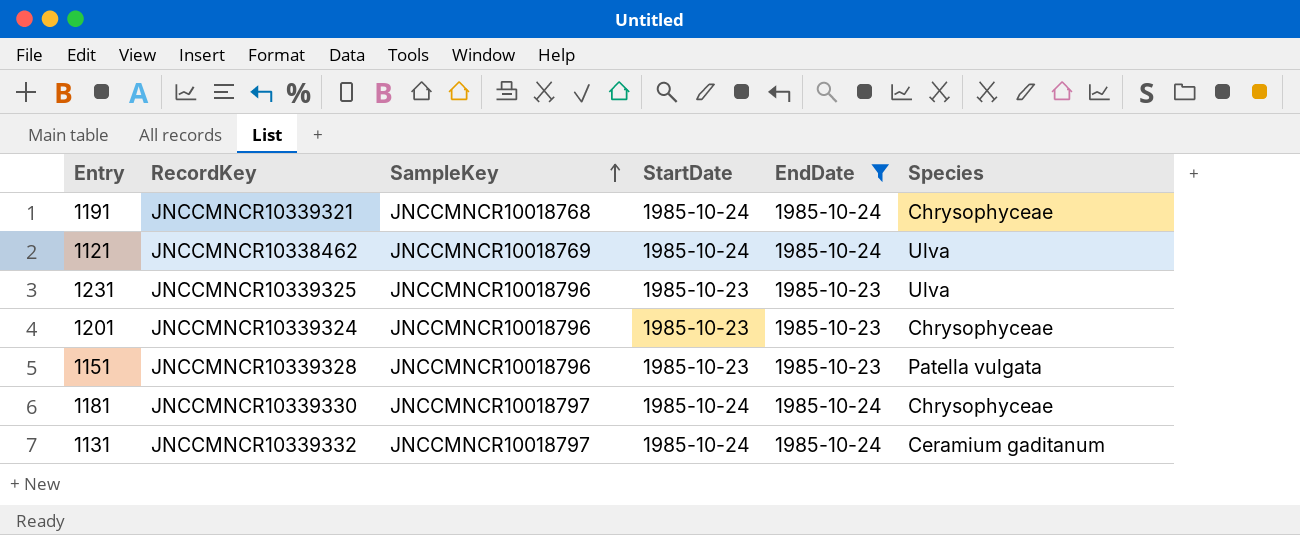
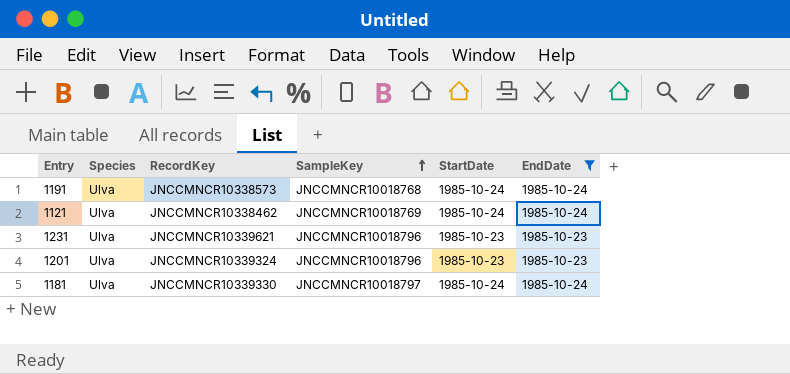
column Species | position: 6 -> 2
row 1151: JNCCMNCR10339328 | JNCCMNCR10018796 | 1985-10-23 | 1985-10-23 | Patella vulgata -> none
row 1131: JNCCMNCR10339332 | JNCCMNCR10018797 | 1985-10-24 | 1985-10-24 | Ceramium gaditanum -> none
1191 | Species: Chrysophyceae -> Ulva
1191 | RecordKey: JNCCMNCR10339321 -> JNCCMNCR10338573
1231 | RecordKey: JNCCMNCR10339325 -> JNCCMNCR10339621
1201 | Species: Chrysophyceae -> Ulva
1181 | Species: Chrysophyceae -> Ulva

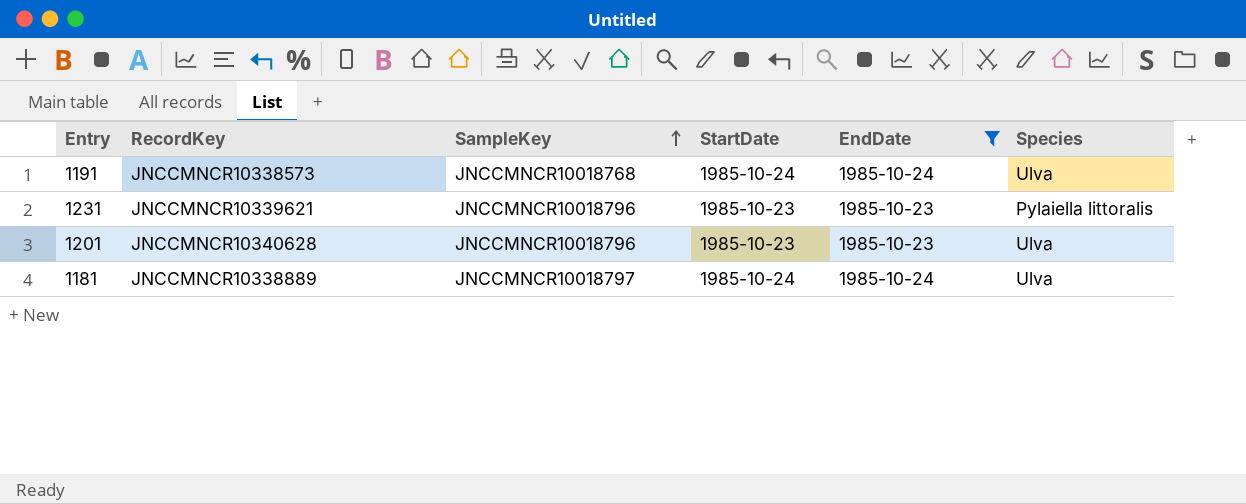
column Species | position: 2 -> 6
row 1121: Ulva | JNCCMNCR10338462 | JNCCMNCR10018769 | 1985-10-24 | 1985-10-24 -> none
1231 | Species: Ulva -> Pylaiella littoralis
1201 | RecordKey: JNCCMNCR10339324 -> JNCCMNCR10340628
1181 | RecordKey: JNCCMNCR10339330 -> JNCCMNCR10338889

